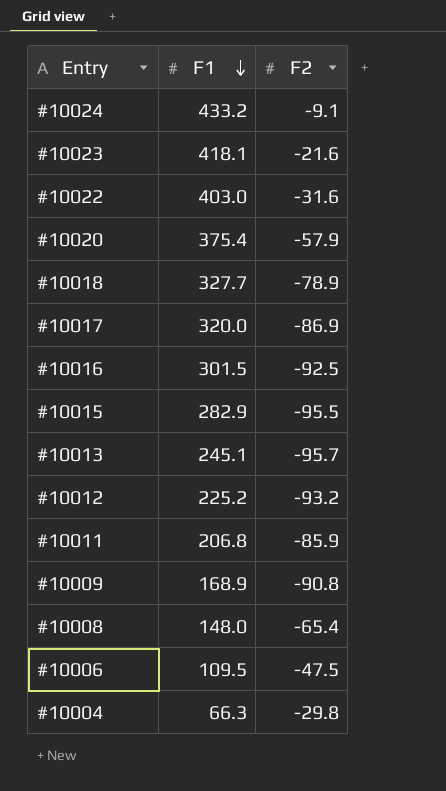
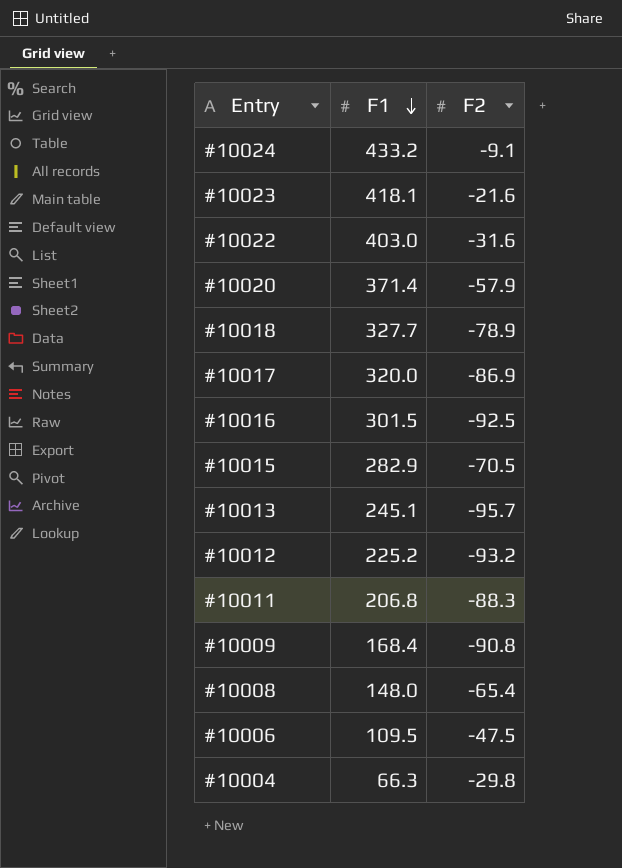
#10020 | F1: 375.4 -> 371.4
#10015 | F2: -95.5 -> -70.5
#10011 | F2: -85.9 -> -88.3
#10009 | F1: 168.9 -> 168.4

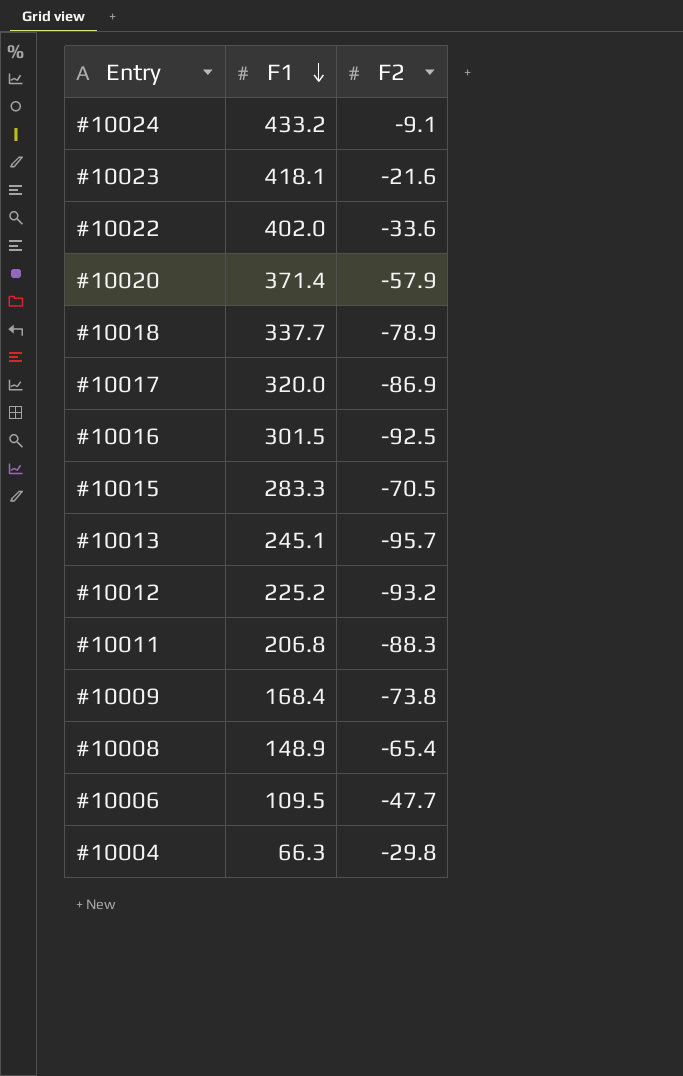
#10022 | F1: 403.0 -> 402.0
#10022 | F2: -31.6 -> -33.6
#10018 | F1: 327.7 -> 337.7
#10015 | F1: 282.9 -> 283.3
#10009 | F2: -90.8 -> -73.8
#10008 | F1: 148.0 -> 148.9
#10006 | F2: -47.5 -> -47.7

